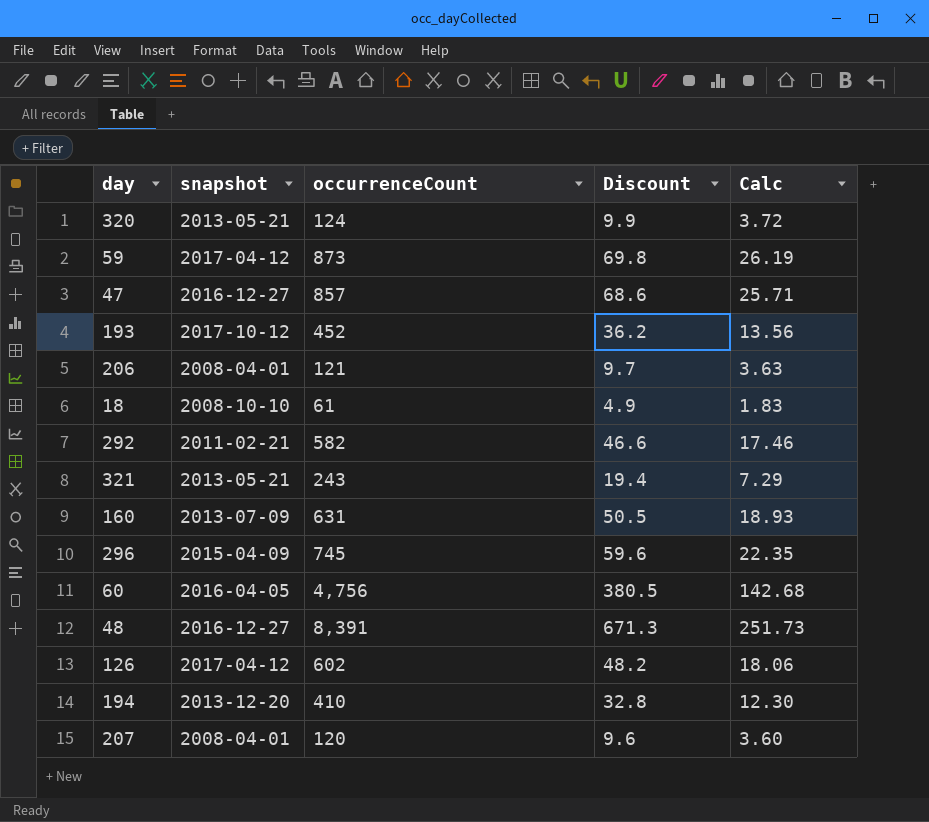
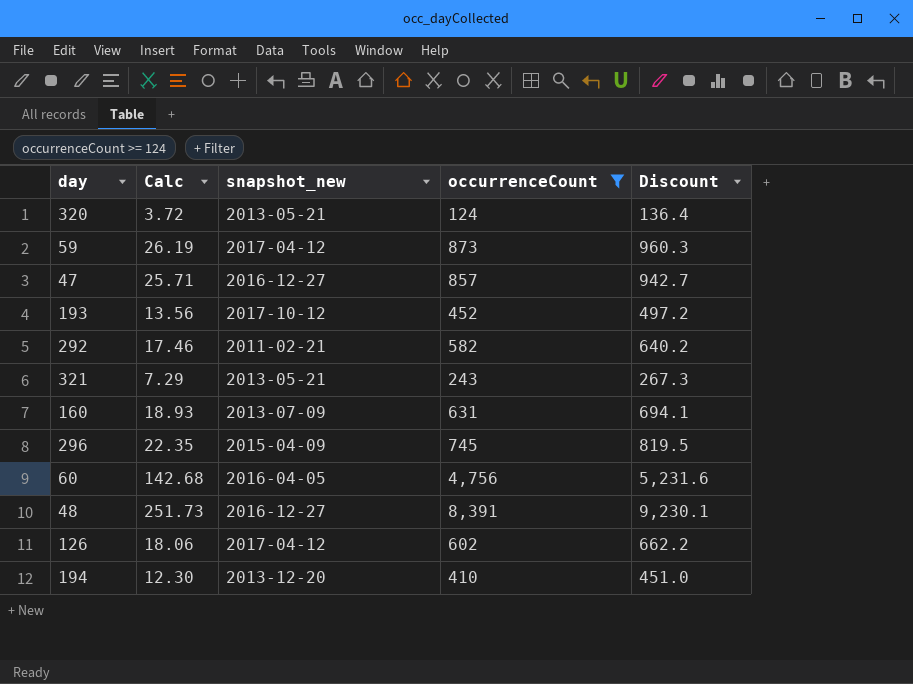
filter: none -> occurrenceCount >= 124
column Calc | position: 5 -> 2
column name: snapshot -> snapshot_new
column Discount | formula: [occurrenceCount] * 0.08 -> [occurrenceCount] * 1.1

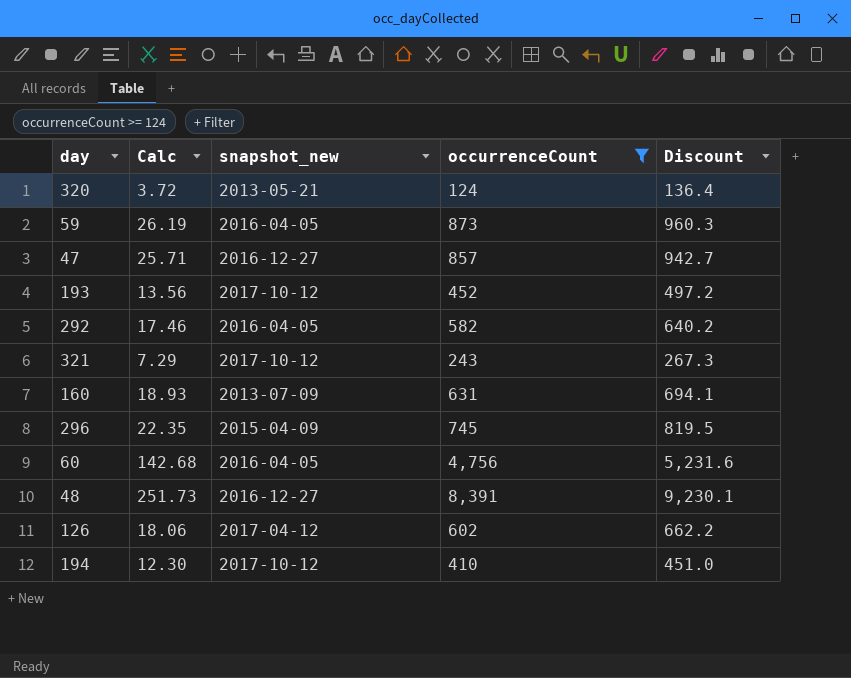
59 | snapshot_new: 2017-04-12 -> 2016-04-05
292 | snapshot_new: 2011-02-21 -> 2016-04-05
321 | snapshot_new: 2013-05-21 -> 2017-10-12
194 | snapshot_new: 2013-12-20 -> 2017-10-12

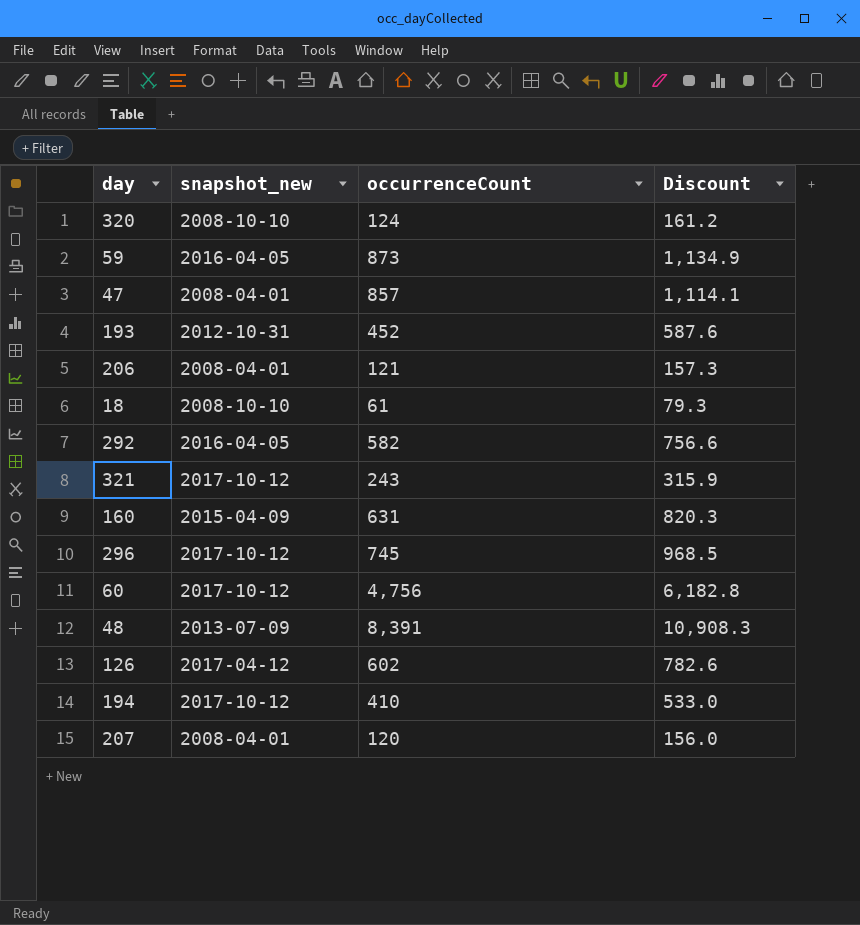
filter: occurrenceCount >= 124 -> none
column Calc | formula: [occurrenceCount] * 0.03 -> none
column Discount | formula: [occurrenceCount] * 1.1 -> [occurrenceCount] * 1.3
320 | snapshot_new: 2013-05-21 -> 2008-10-10
47 | snapshot_new: 2016-12-27 -> 2008-04-01
193 | snapshot_new: 2017-10-12 -> 2012-10-31
160 | snapshot_new: 2013-07-09 -> 2015-04-09
296 | snapshot_new: 2015-04-09 -> 2017-10-12
60 | snapshot_new: 2016-04-05 -> 2017-10-12
48 | snapshot_new: 2016-12-27 -> 2013-07-09

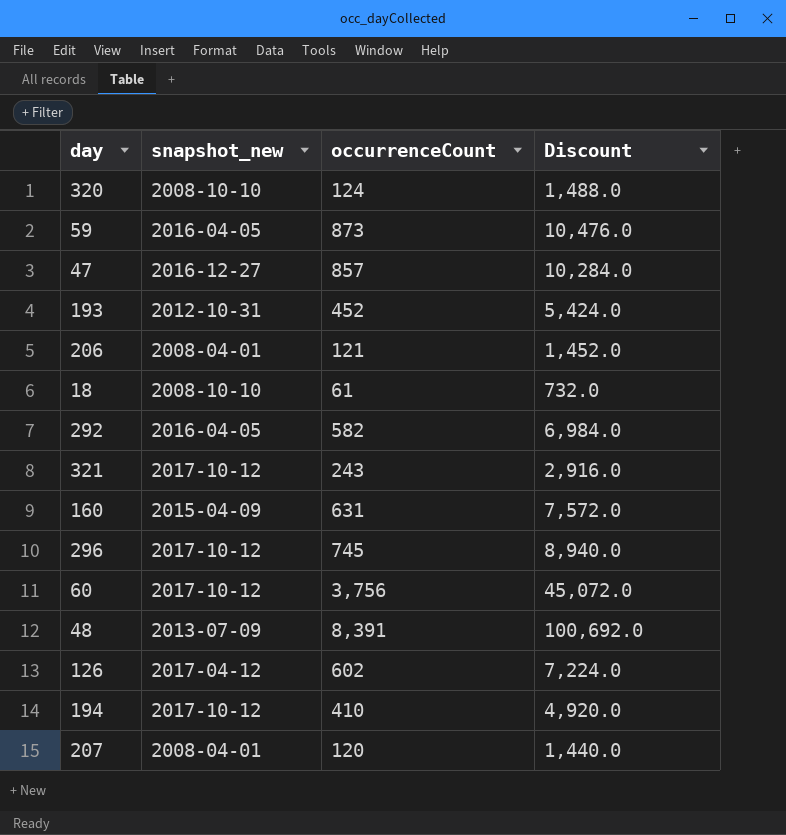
column Discount | formula: [occurrenceCount] * 1.3 -> [occurrenceCount] * 12
47 | snapshot_new: 2008-04-01 -> 2016-12-27
60 | occurrenceCount: 4,756 -> 3,756

